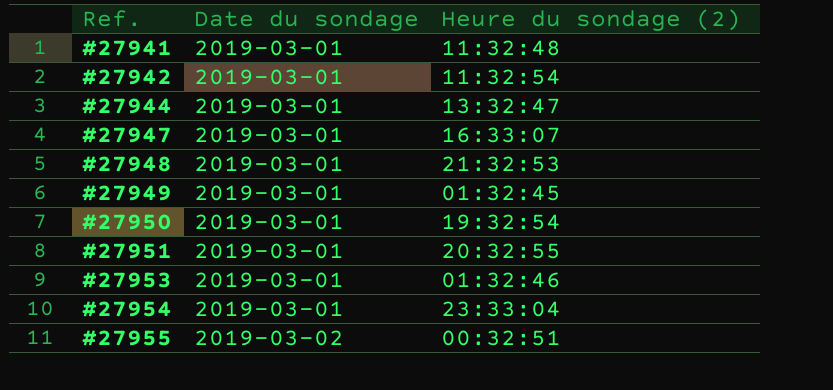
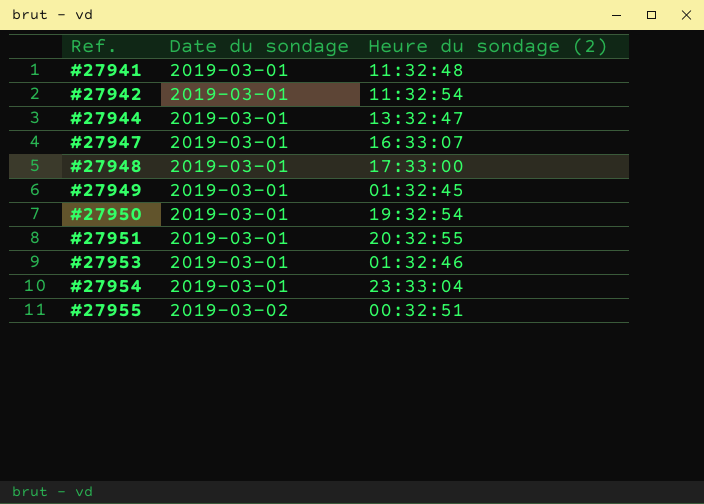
#27948 | Heure du sondage (2): 21:32:53 -> 17:33:00

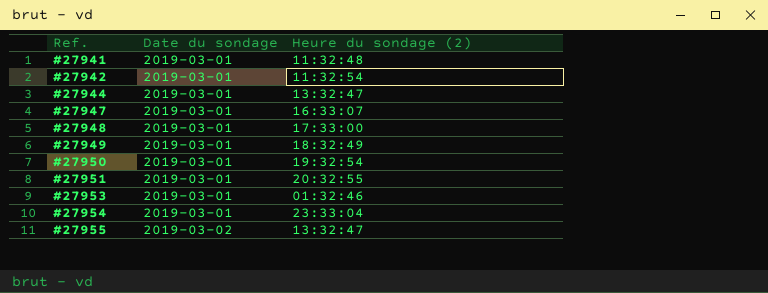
#27949 | Heure du sondage (2): 01:32:45 -> 18:32:49
#27955 | Heure du sondage (2): 00:32:51 -> 13:32:47

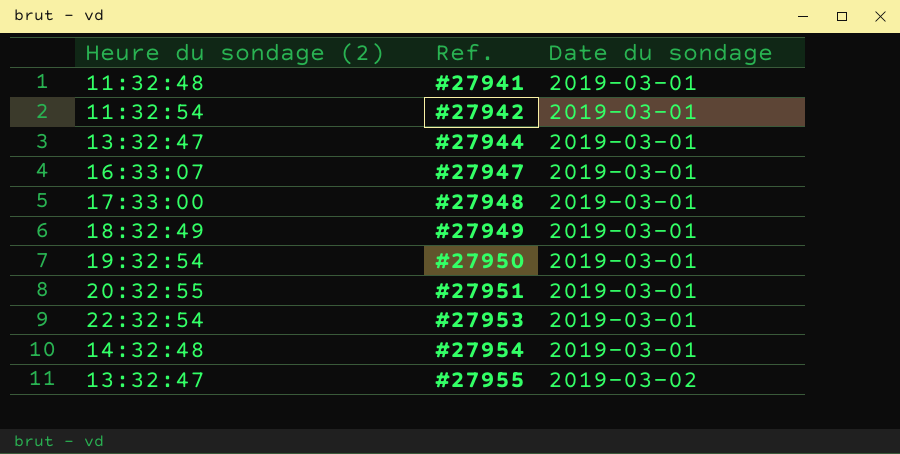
column Heure du sondage (2) | position: 3 -> 1
#27953 | Heure du sondage (2): 01:32:46 -> 22:32:54
#27954 | Heure du sondage (2): 23:33:04 -> 14:32:48

